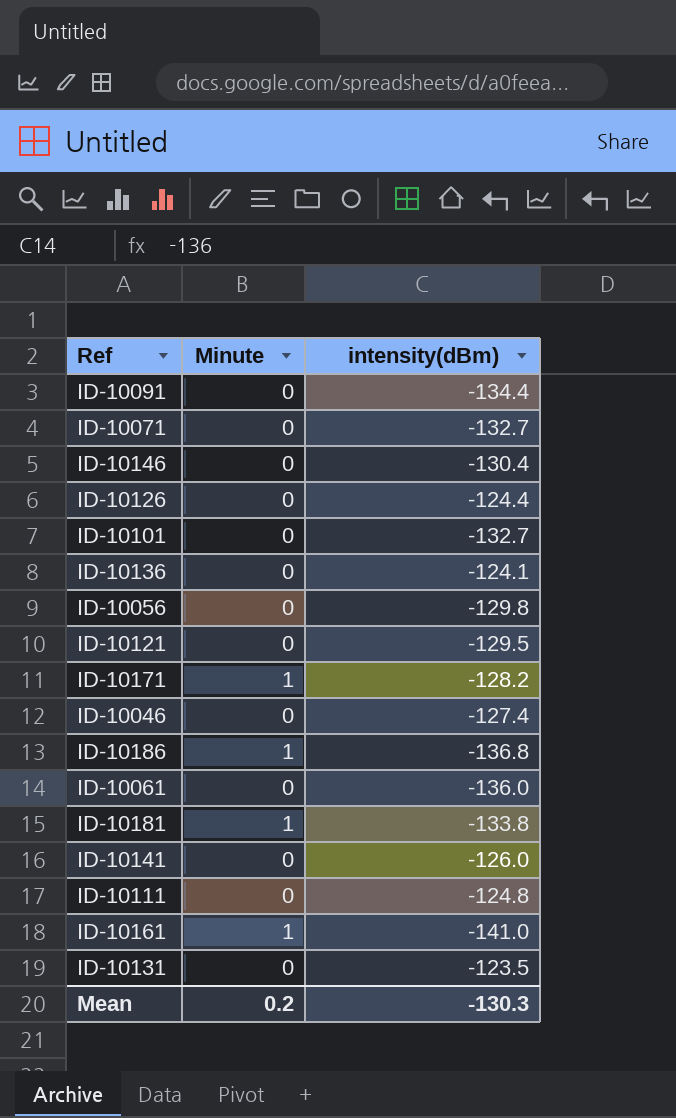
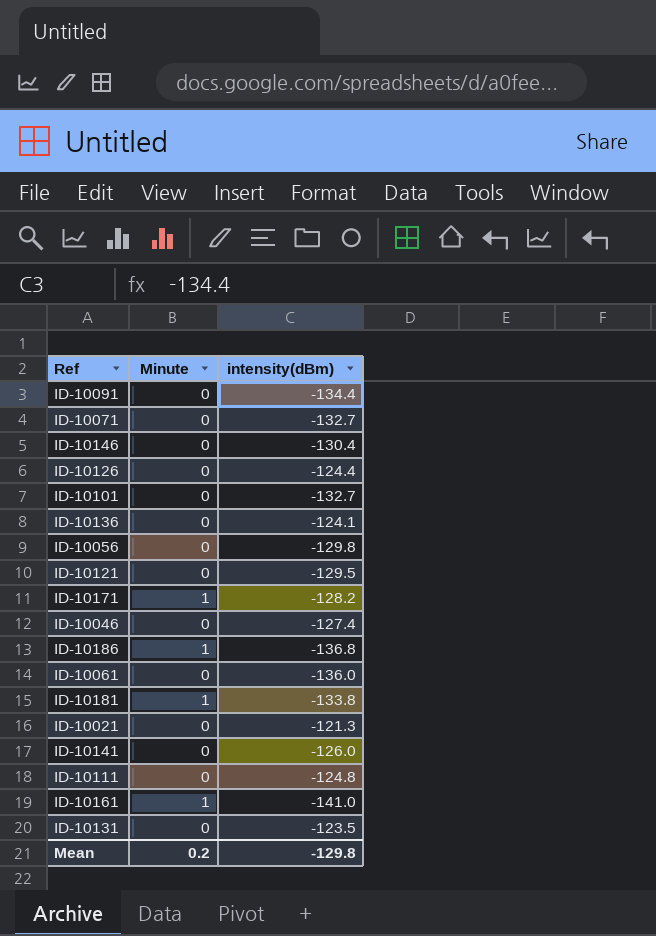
row ID-10021: none -> 0 | -121.3
Mean | intensity(dBm): -130.3 -> -129.8

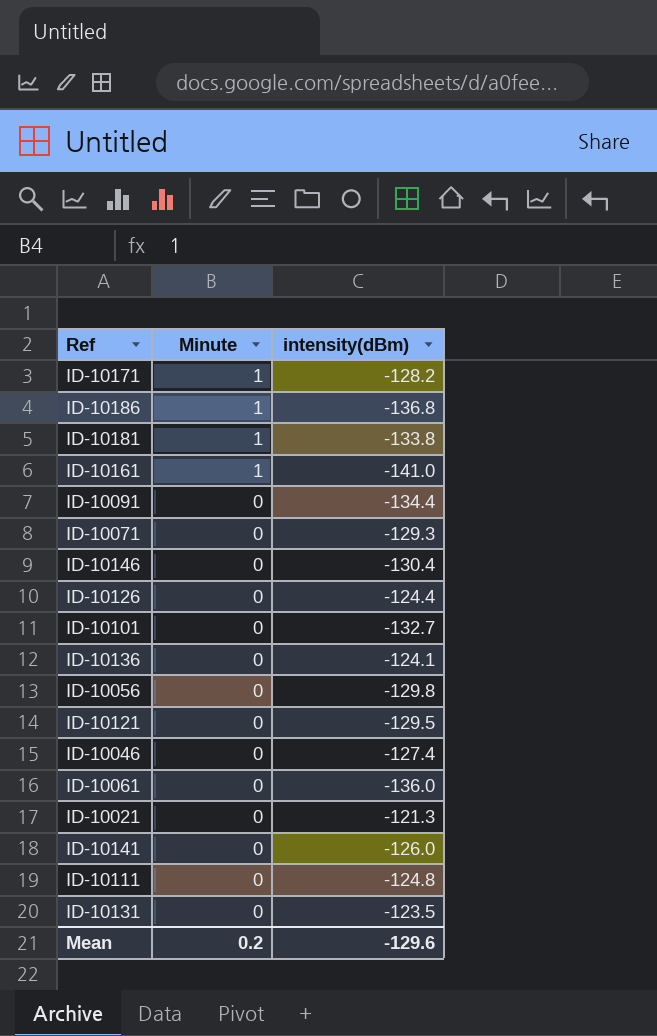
row order: none -> Minute descending
ID-10071 | intensity(dBm): -132.7 -> -129.3
Mean | intensity(dBm): -129.8 -> -129.6

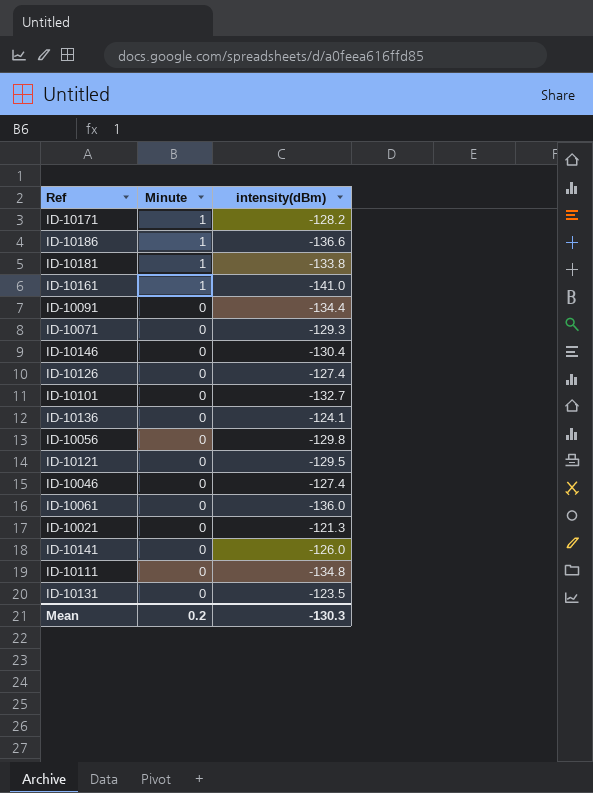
ID-10186 | intensity(dBm): -136.8 -> -136.6
ID-10126 | intensity(dBm): -124.4 -> -127.4
ID-10111 | intensity(dBm): -124.8 -> -134.8
Mean | intensity(dBm): -129.6 -> -130.3

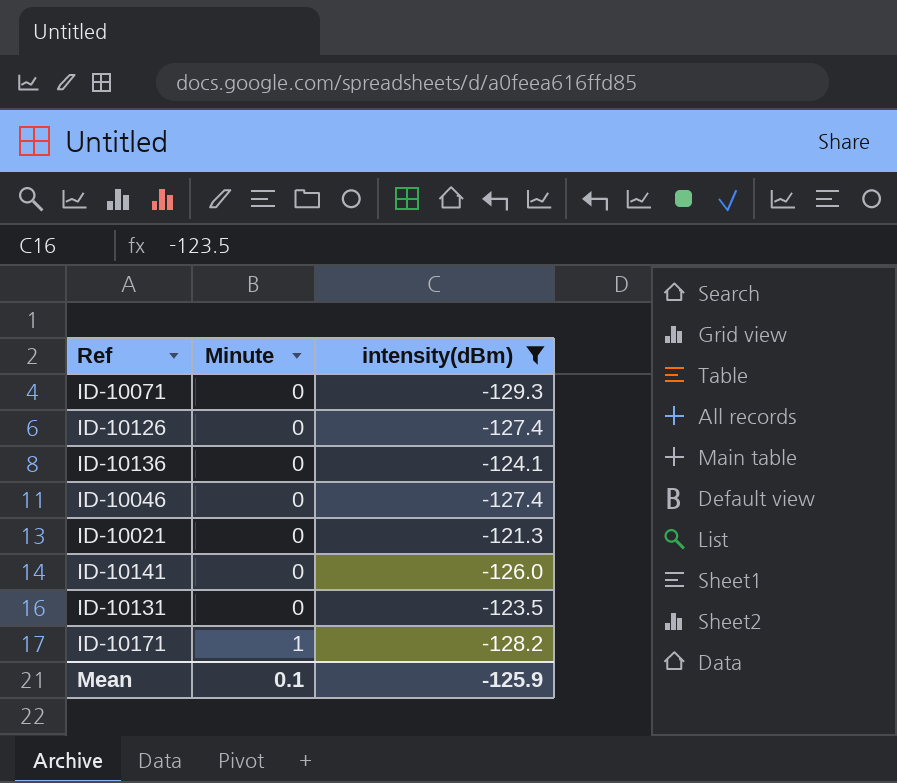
filter: none -> intensity(dBm) >= -129.3
row order: Minute descending -> Minute ascending
Mean | Minute: 0.2 -> 0.1
Mean | intensity(dBm): -130.3 -> -125.9

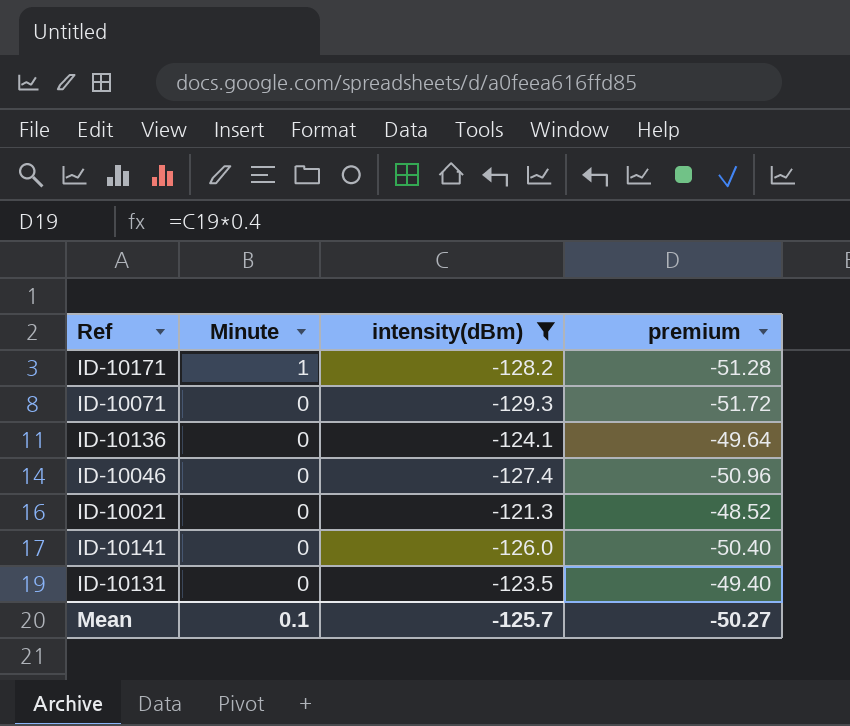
row order: Minute ascending -> Minute descending
column premium | formula: none -> [intensity(dBm)] * 0.4
row ID-10126: 0 | -127.4 -> none
Mean | intensity(dBm): -125.9 -> -125.7

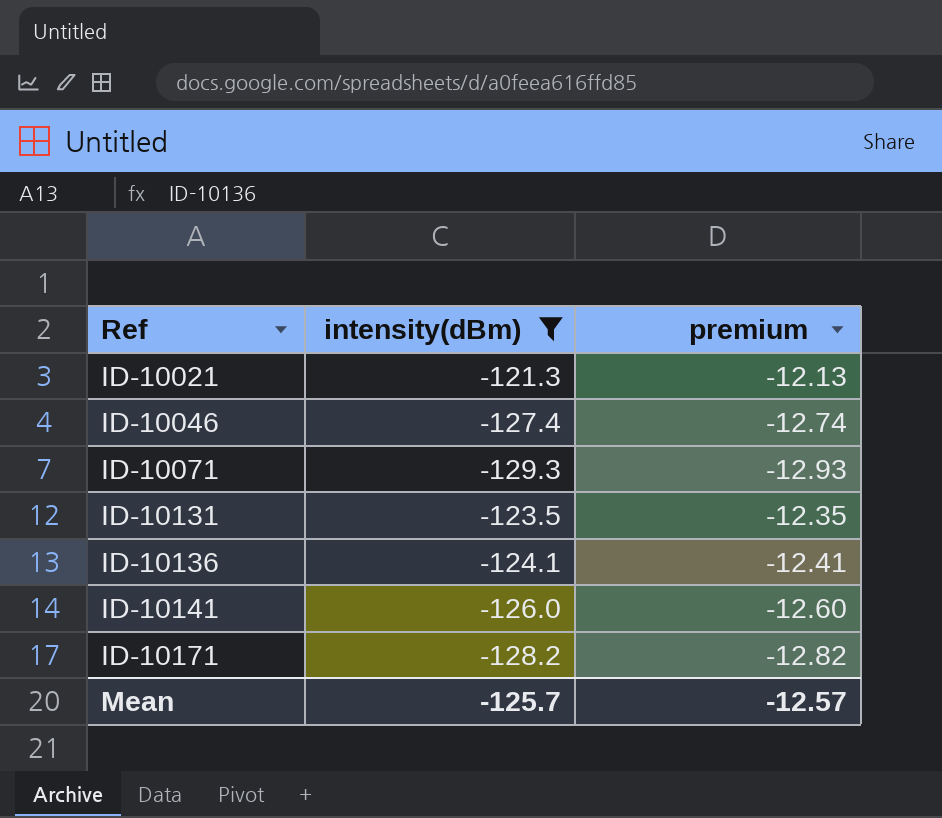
row order: Minute descending -> Ref ascending
column Minute | position: 2 -> none
column premium | formula: [intensity(dBm)] * 0.4 -> [intensity(dBm)] * 0.1
Mean | premium: -50.27 -> -12.57

